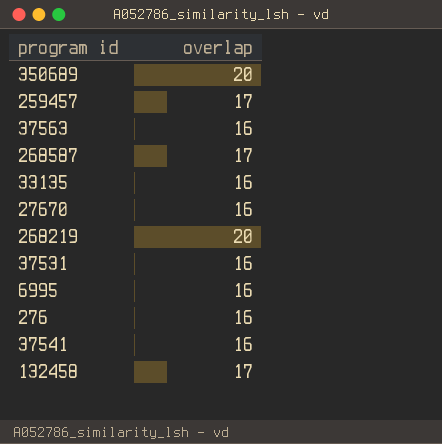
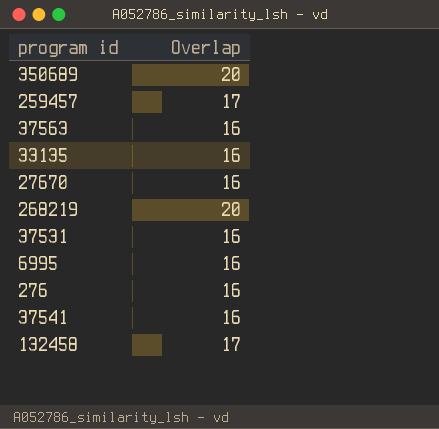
column name: overlap -> Overlap
row 268587: 17 -> none

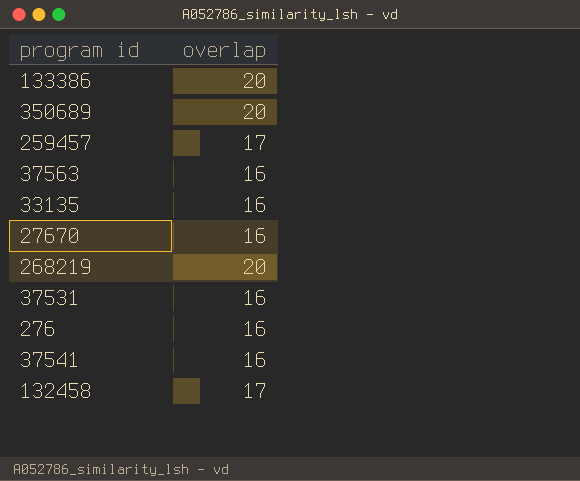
column name: Overlap -> overlap
row 6995: 16 -> none
row 133386: none -> 20

